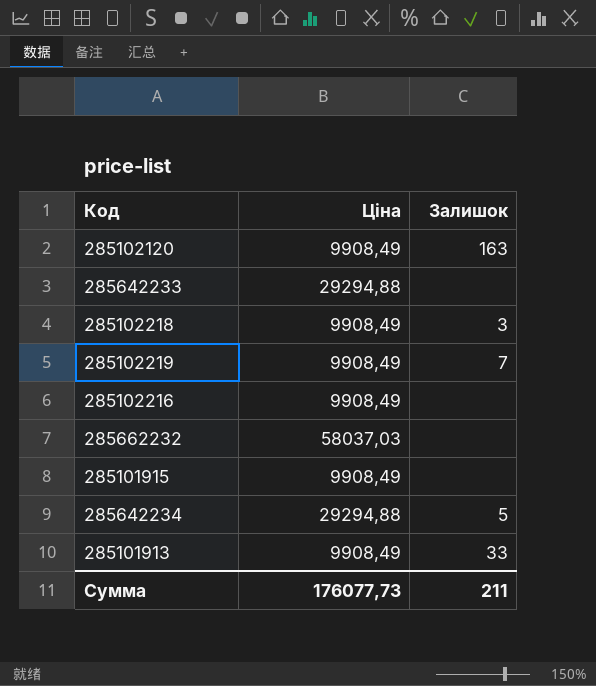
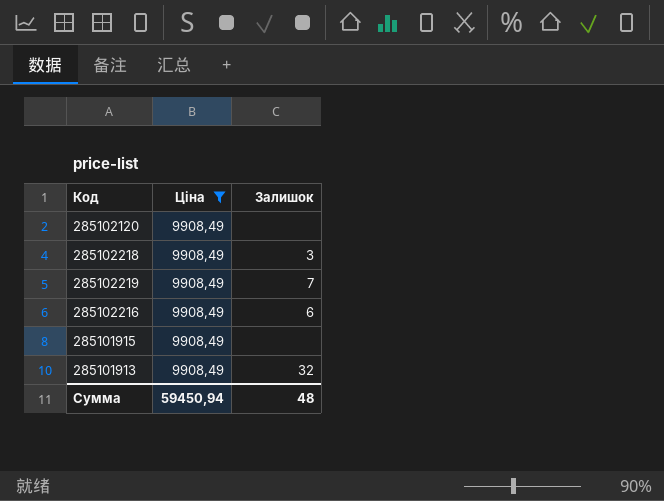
filter: none -> Ціна = 9908,49
285102120 | Залишок: 163 -> none
285102216 | Залишок: none -> 6
285101913 | Залишок: 33 -> 32
Сумма | Ціна: 176077,73 -> 59450,94
Сумма | Залишок: 211 -> 48

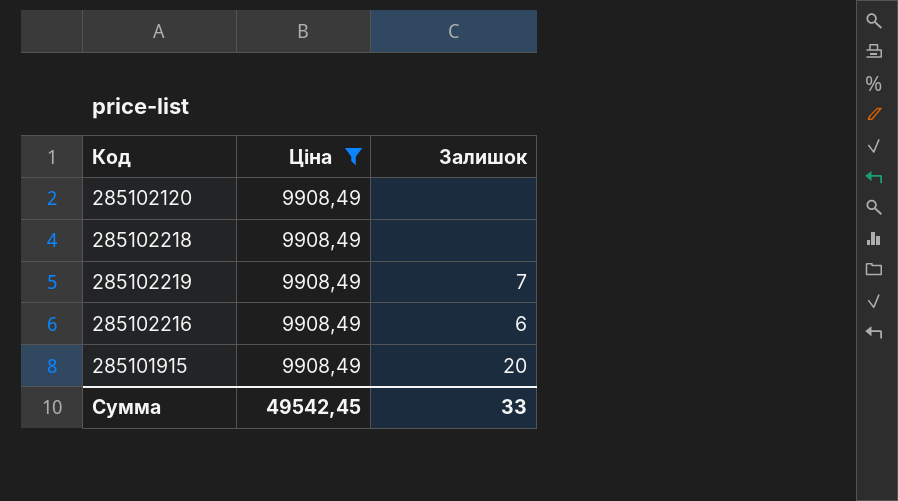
row 285101913: 9908,49 | 32 -> none
285102218 | Залишок: 3 -> none
285101915 | Залишок: none -> 20
Сумма | Ціна: 59450,94 -> 49542,45
Сумма | Залишок: 48 -> 33

